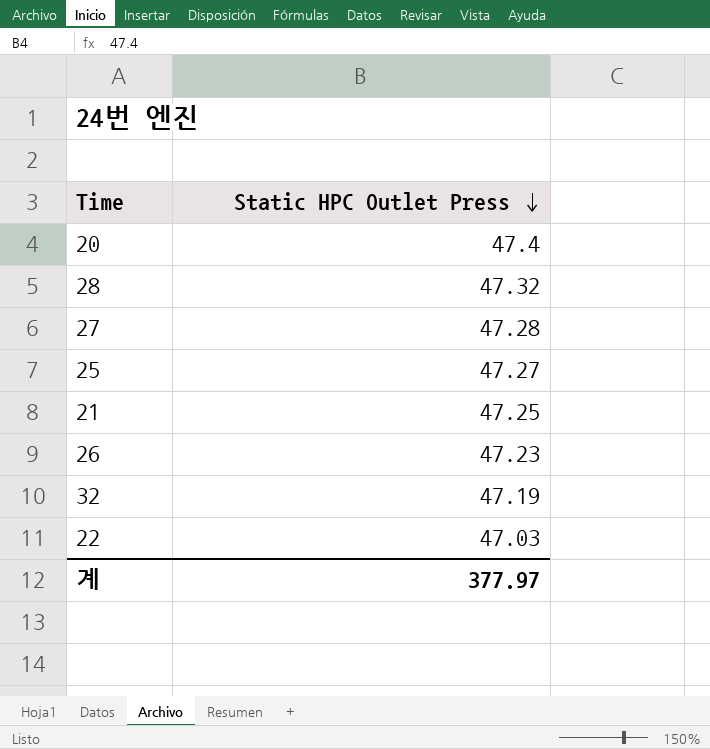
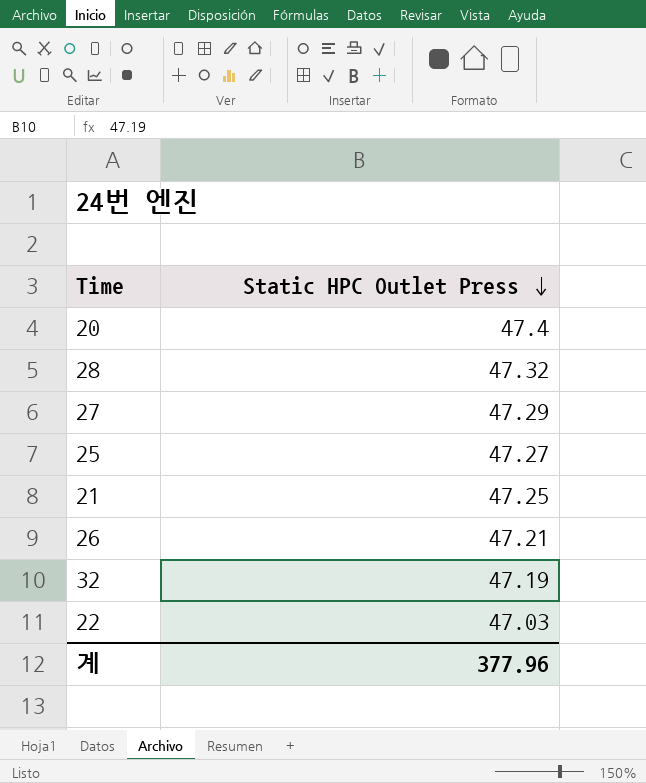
27 | Static HPC Outlet Press: 47.28 -> 47.29
26 | Static HPC Outlet Press: 47.23 -> 47.21
계 | Static HPC Outlet Press: 377.97 -> 377.96

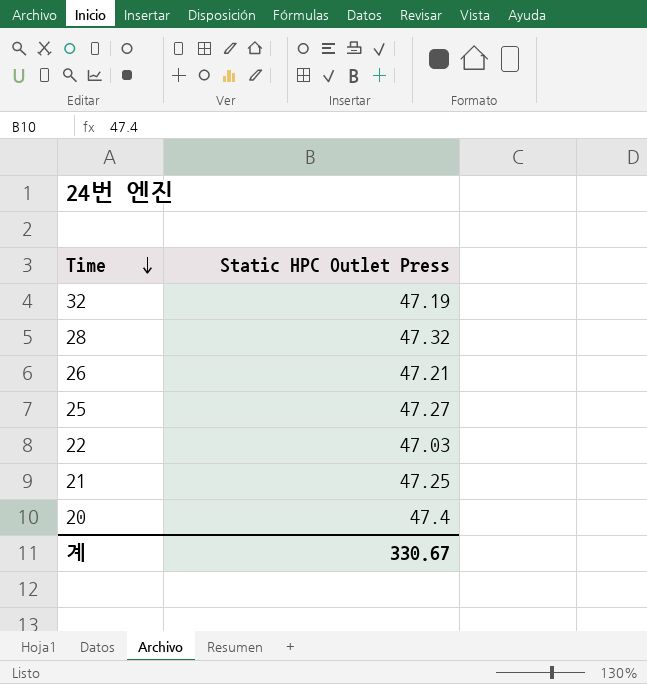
row order: Static HPC Outlet Press descending -> Time descending
row 27: 47.29 -> none
계 | Static HPC Outlet Press: 377.96 -> 330.67

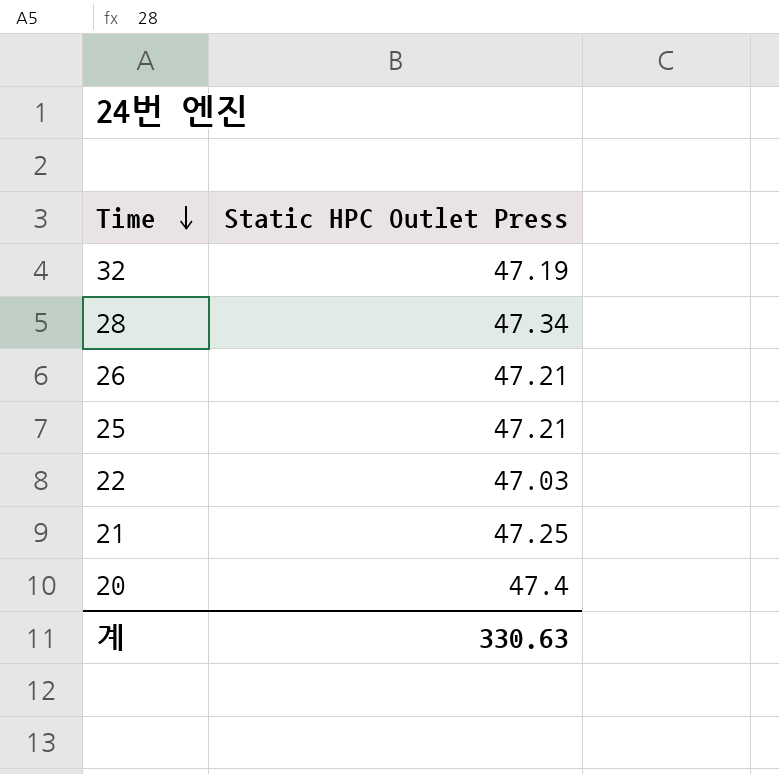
28 | Static HPC Outlet Press: 47.32 -> 47.34
25 | Static HPC Outlet Press: 47.27 -> 47.21
계 | Static HPC Outlet Press: 330.67 -> 330.63

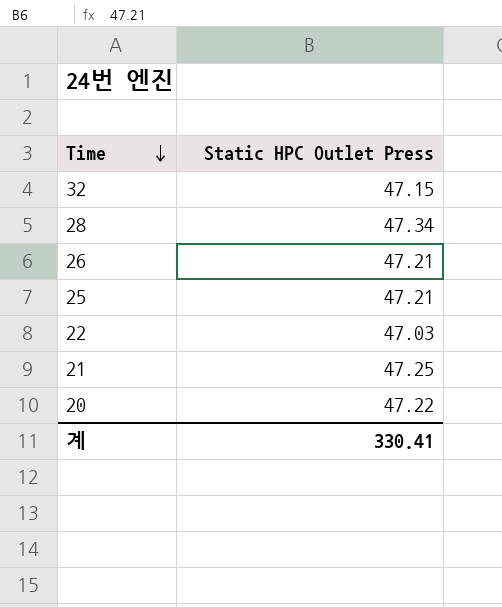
32 | Static HPC Outlet Press: 47.19 -> 47.15
20 | Static HPC Outlet Press: 47.4 -> 47.22
계 | Static HPC Outlet Press: 330.63 -> 330.41

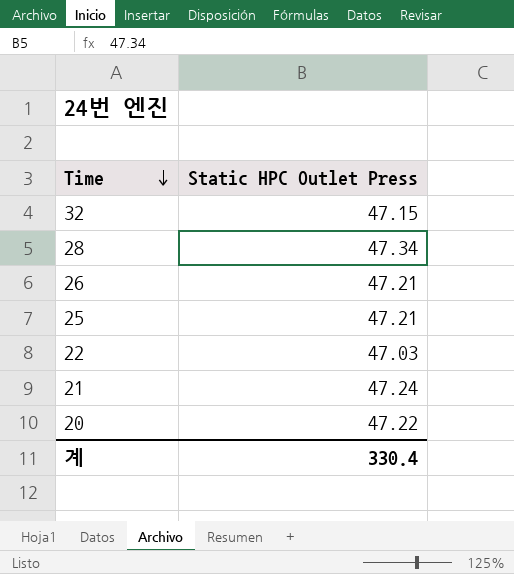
21 | Static HPC Outlet Press: 47.25 -> 47.24
계 | Static HPC Outlet Press: 330.41 -> 330.4

